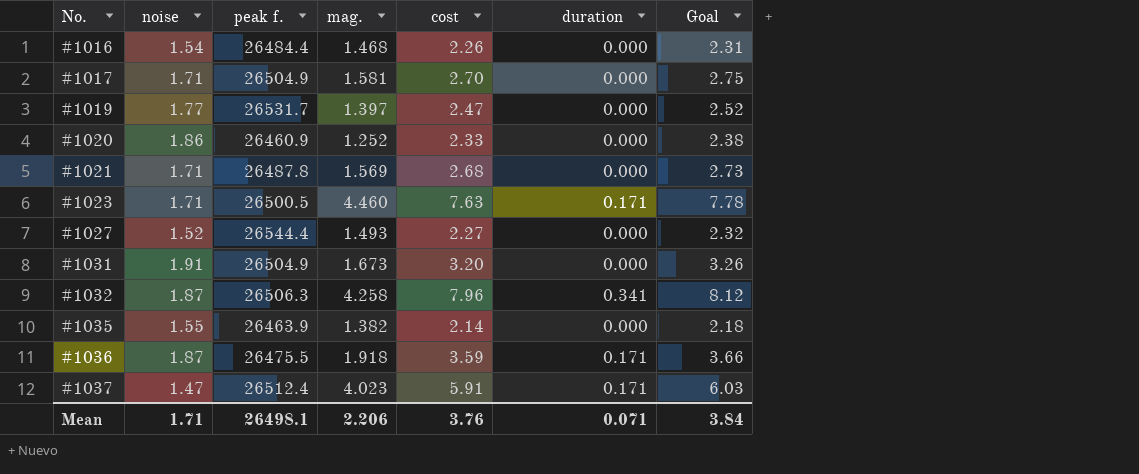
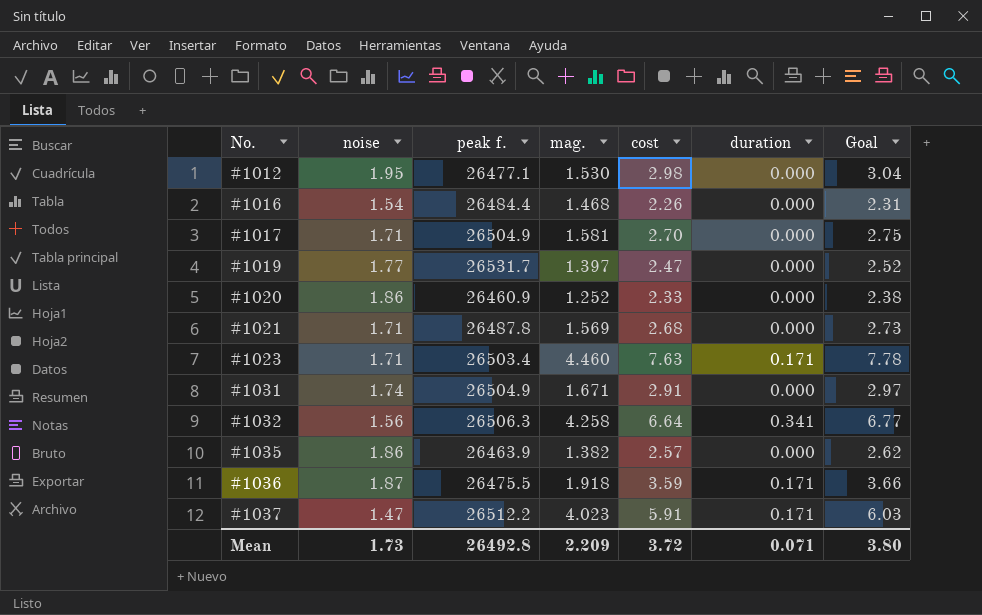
row #1027: 1.52 | 26544.4 | 1.493 | 2.27 | 0.000 | 2.32 -> none
row #1012: none -> 1.95 | 26477.1 | 1.530 | 2.98 | 0.000 | 3.04
#1023 | peak f.: 26500.5 -> 26503.4
#1031 | noise: 1.91 -> 1.74
#1031 | mag.: 1.673 -> 1.671
#1031 | cost: 3.20 -> 2.91
#1031 | Goal: 3.26 -> 2.97
#1032 | noise: 1.87 -> 1.56
#1032 | cost: 7.96 -> 6.64
#1032 | Goal: 8.12 -> 6.77
#1035 | noise: 1.55 -> 1.86
#1035 | cost: 2.14 -> 2.57
#1035 | Goal: 2.18 -> 2.62
#1037 | peak f.: 26512.4 -> 26512.2
Mean | noise: 1.71 -> 1.73
Mean | peak f.: 26498.1 -> 26492.8
Mean | mag.: 2.206 -> 2.209
Mean | cost: 3.76 -> 3.72
Mean | Goal: 3.84 -> 3.80

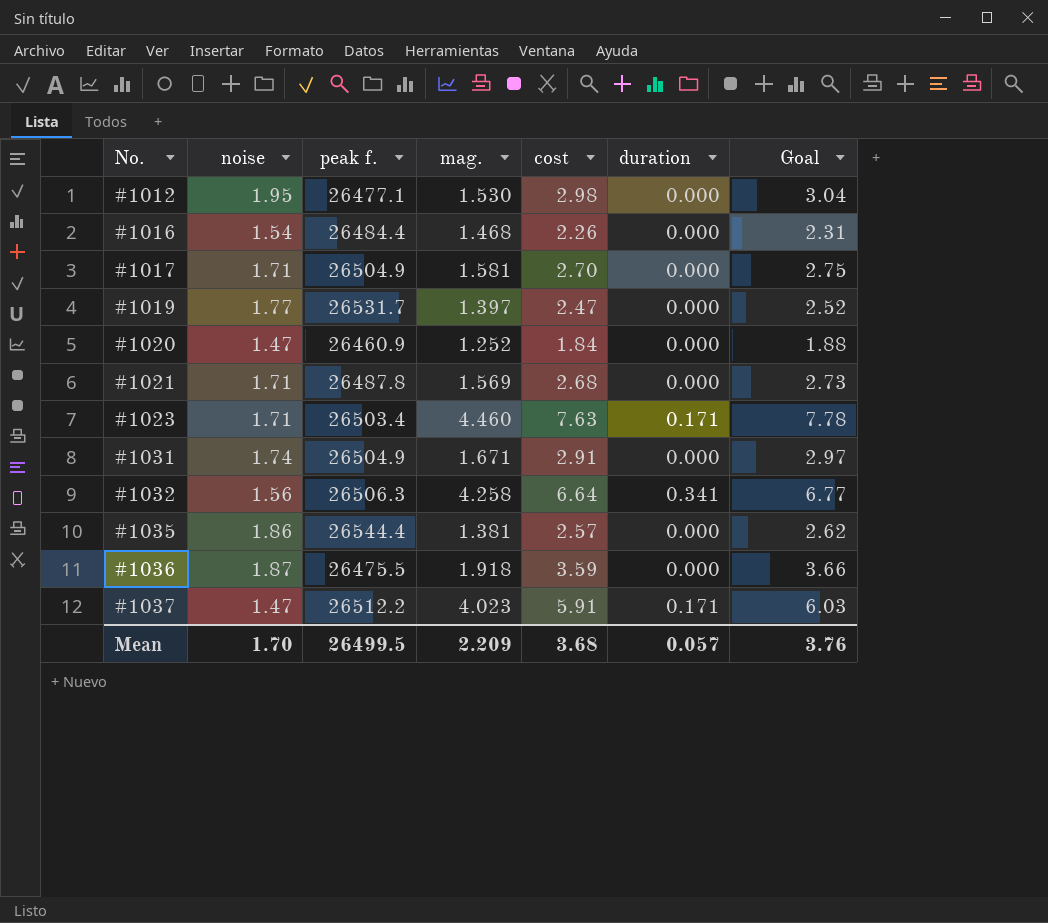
#1020 | noise: 1.86 -> 1.47
#1020 | cost: 2.33 -> 1.84
#1020 | Goal: 2.38 -> 1.88
#1035 | peak f.: 26463.9 -> 26544.4
#1035 | mag.: 1.382 -> 1.381
#1036 | duration: 0.171 -> 0.000
Mean | noise: 1.73 -> 1.70
Mean | peak f.: 26492.8 -> 26499.5
Mean | cost: 3.72 -> 3.68
Mean | duration: 0.071 -> 0.057
Mean | Goal: 3.80 -> 3.76

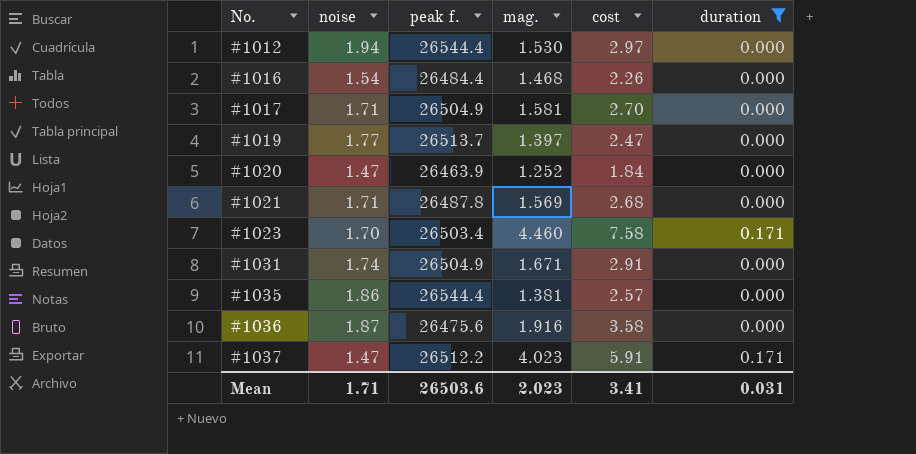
filter: none -> duration != 0.341
column Goal | formula: [cost] * 1.02 -> none
#1012 | noise: 1.95 -> 1.94
#1012 | peak f.: 26477.1 -> 26544.4
#1012 | cost: 2.98 -> 2.97
#1019 | peak f.: 26531.7 -> 26513.7
#1020 | peak f.: 26460.9 -> 26463.9
#1023 | noise: 1.71 -> 1.70
#1023 | cost: 7.63 -> 7.58
#1036 | peak f.: 26475.5 -> 26475.6
#1036 | mag.: 1.918 -> 1.916
#1036 | cost: 3.59 -> 3.58
Mean | noise: 1.70 -> 1.71
Mean | peak f.: 26499.5 -> 26503.6
Mean | mag.: 2.209 -> 2.023
Mean | cost: 3.68 -> 3.41
Mean | duration: 0.057 -> 0.031

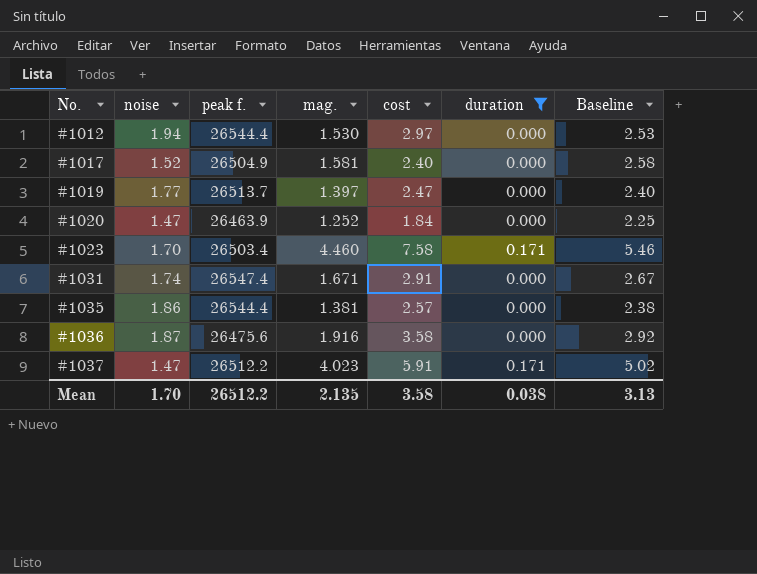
column Baseline | formula: none -> [mag.] + 1
row #1016: 1.54 | 26484.4 | 1.468 | 2.26 | 0.000 -> none
row #1021: 1.71 | 26487.8 | 1.569 | 2.68 | 0.000 -> none
#1017 | noise: 1.71 -> 1.52
#1017 | cost: 2.70 -> 2.40
#1031 | peak f.: 26504.9 -> 26547.4
Mean | noise: 1.71 -> 1.70
Mean | peak f.: 26503.6 -> 26512.2
Mean | mag.: 2.023 -> 2.135
Mean | cost: 3.41 -> 3.58
Mean | duration: 0.031 -> 0.038

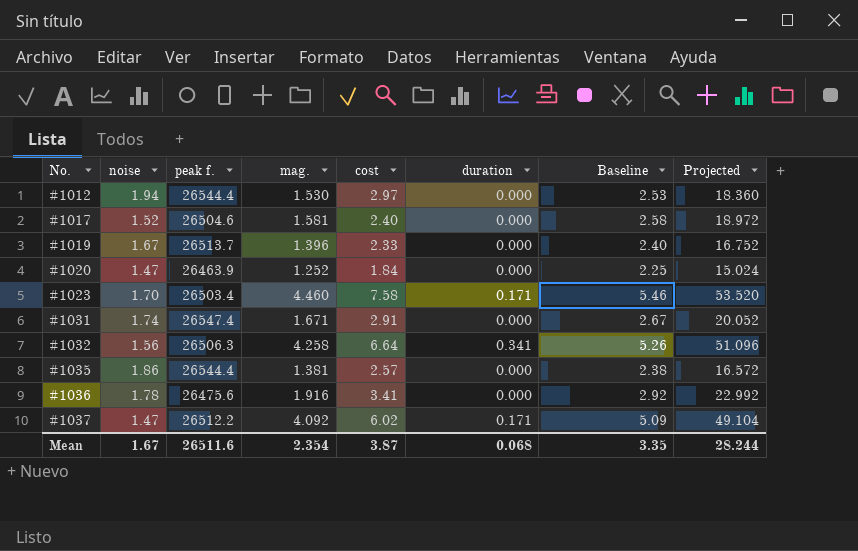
filter: duration != 0.341 -> none
column Projected | formula: none -> [mag.] * 12
#1017 | peak f.: 26504.9 -> 26504.6
#1019 | noise: 1.77 -> 1.67
#1019 | mag.: 1.397 -> 1.396
#1019 | cost: 2.47 -> 2.33
#1036 | noise: 1.87 -> 1.78
#1036 | cost: 3.58 -> 3.41
#1037 | mag.: 4.023 -> 4.092
#1037 | cost: 5.91 -> 6.02
#1037 | Baseline: 5.02 -> 5.09
Mean | noise: 1.70 -> 1.67
Mean | peak f.: 26512.2 -> 26511.6
Mean | mag.: 2.135 -> 2.354
Mean | cost: 3.58 -> 3.87
Mean | duration: 0.038 -> 0.068
Mean | Baseline: 3.13 -> 3.35

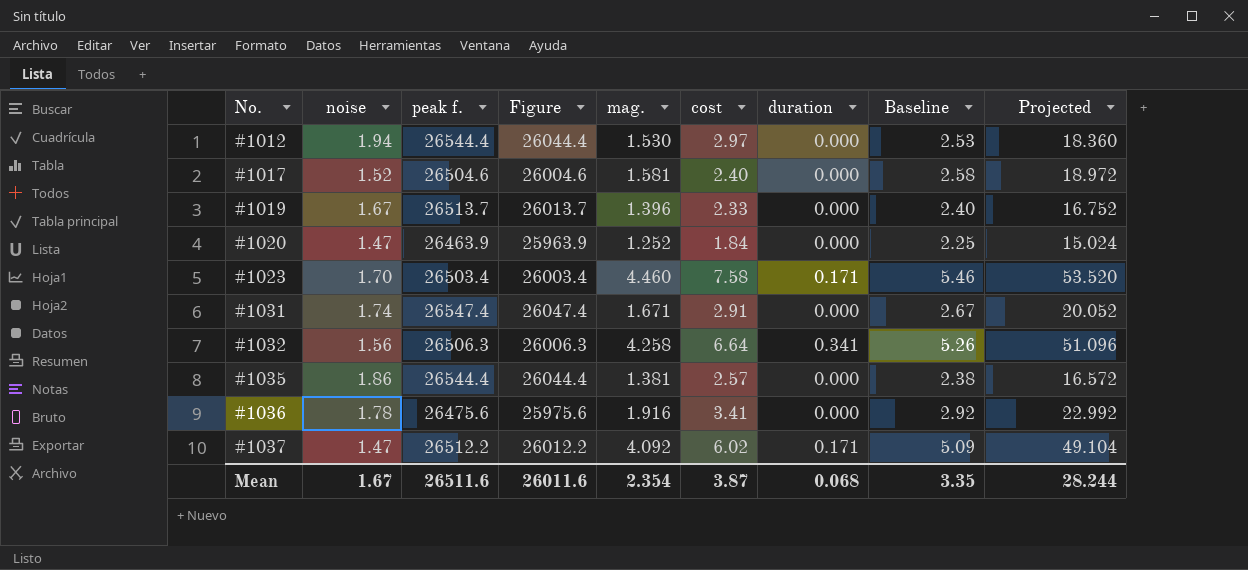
column Figure | formula: none -> [peak f.] - 500

